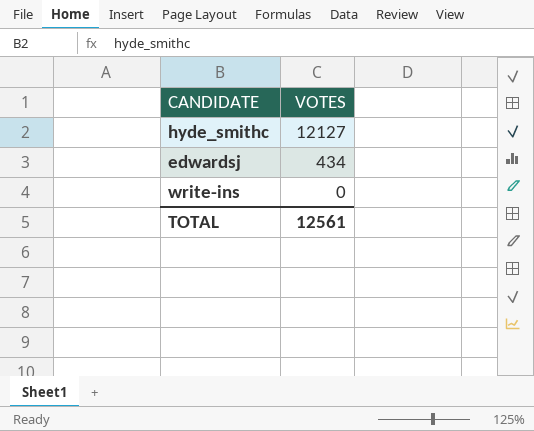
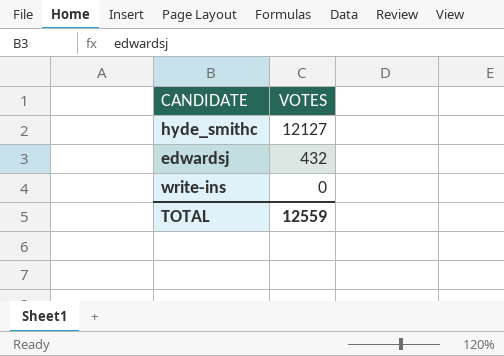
edwardsj | VOTES: 434 -> 432
TOTAL | VOTES: 12561 -> 12559

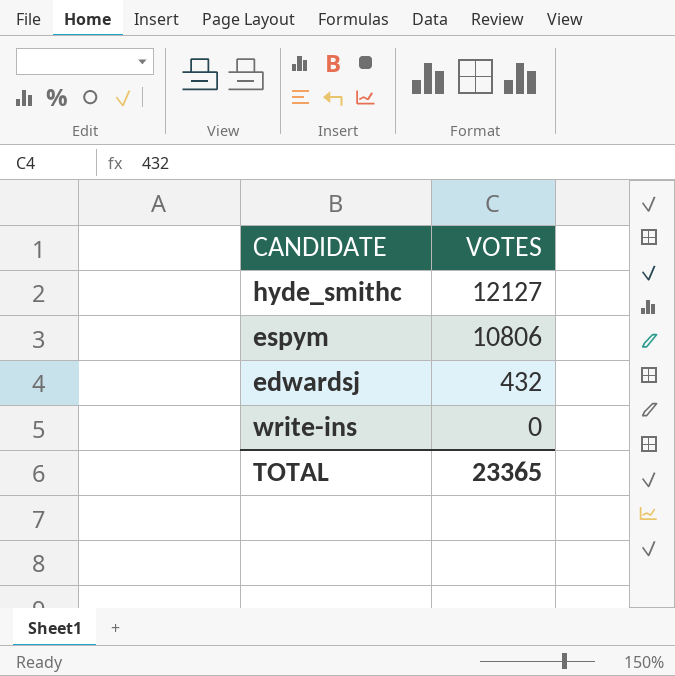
row espym: none -> 10806
TOTAL | VOTES: 12559 -> 23365

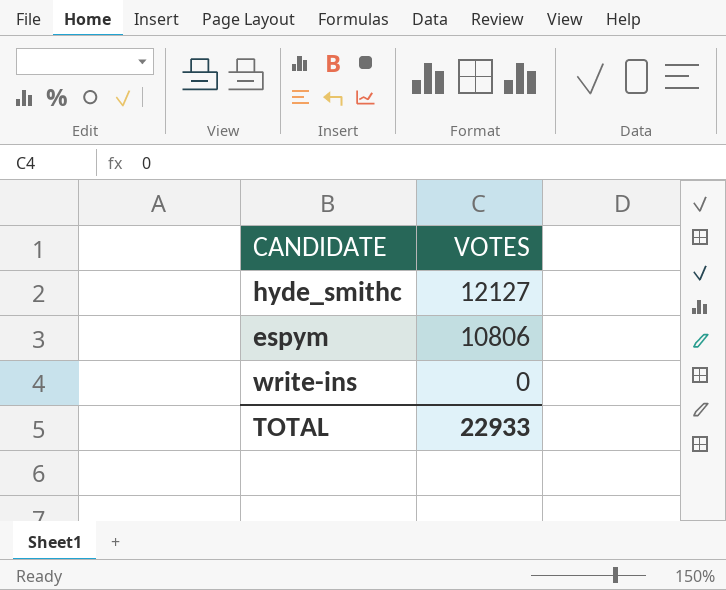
row edwardsj: 432 -> none
TOTAL | VOTES: 23365 -> 22933

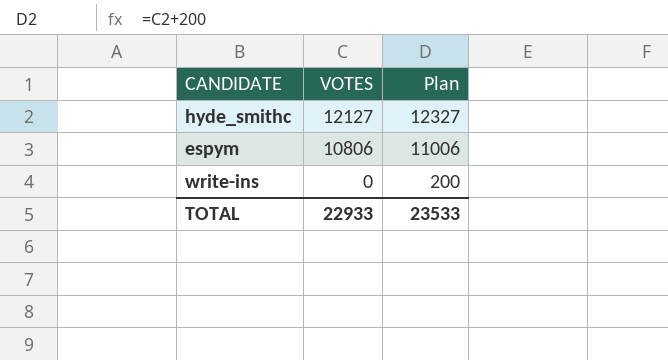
column Plan | formula: none -> [VOTES] + 200

